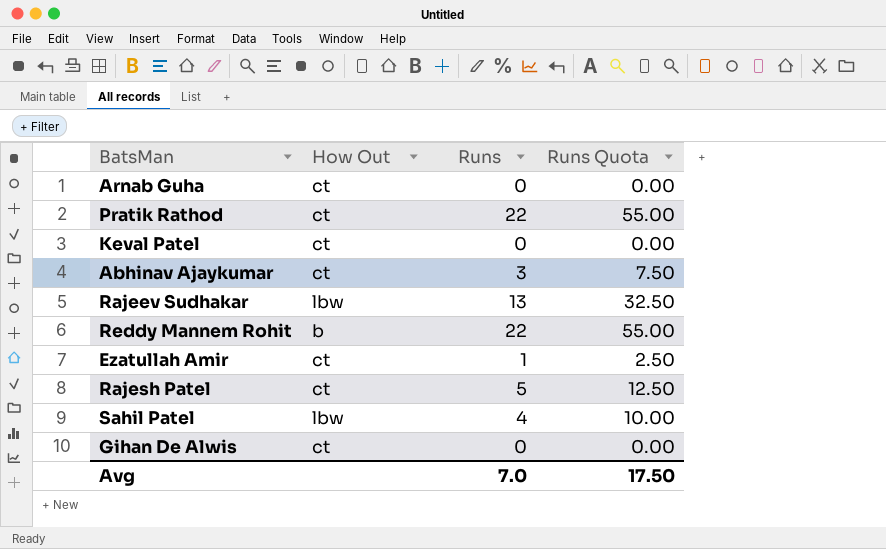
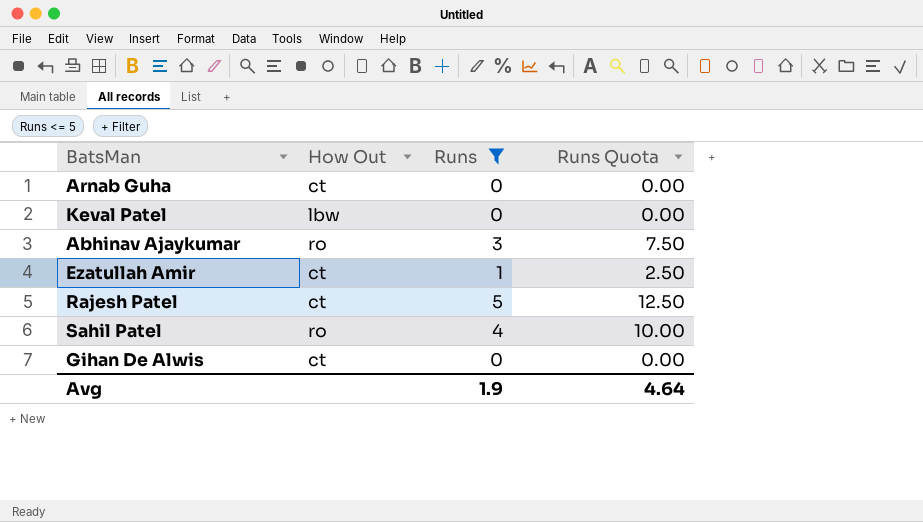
filter: none -> Runs <= 5
Keval Patel | How Out: ct -> lbw
Abhinav Ajaykumar | How Out: ct -> ro
Sahil Patel | How Out: lbw -> ro
Avg | Runs: 7.0 -> 1.9
Avg | Runs Quota: 17.50 -> 4.64

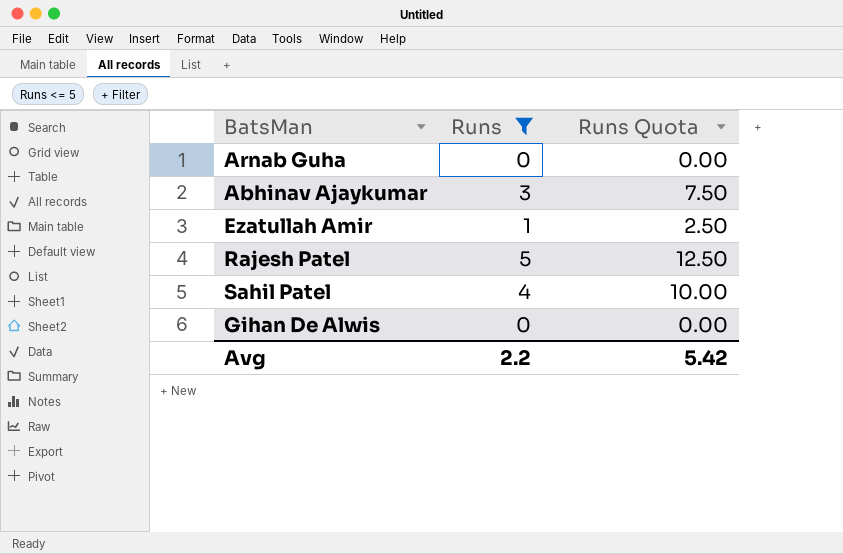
column How Out | position: 2 -> none
row Keval Patel: lbw | 0 | 0.00 -> none
Avg | Runs: 1.9 -> 2.2
Avg | Runs Quota: 4.64 -> 5.42

